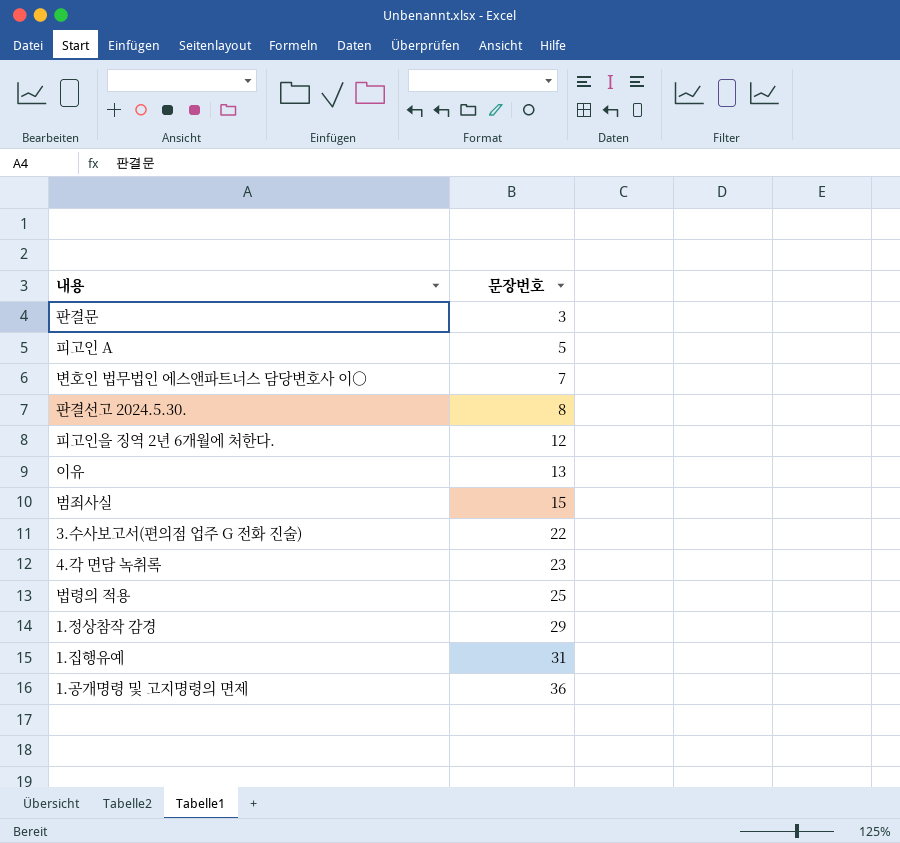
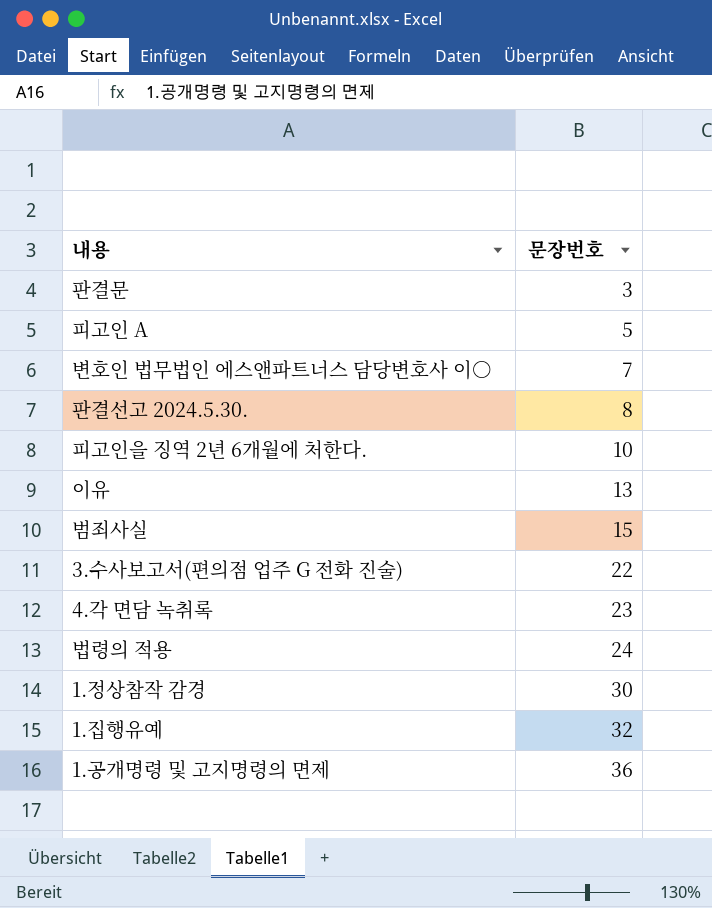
피고인을 징역 2년 6개월에 처한다. | 문장번호: 12 -> 10
법령의 적용 | 문장번호: 25 -> 24
1.정상참작 감경 | 문장번호: 29 -> 30
1.집행유예 | 문장번호: 31 -> 32

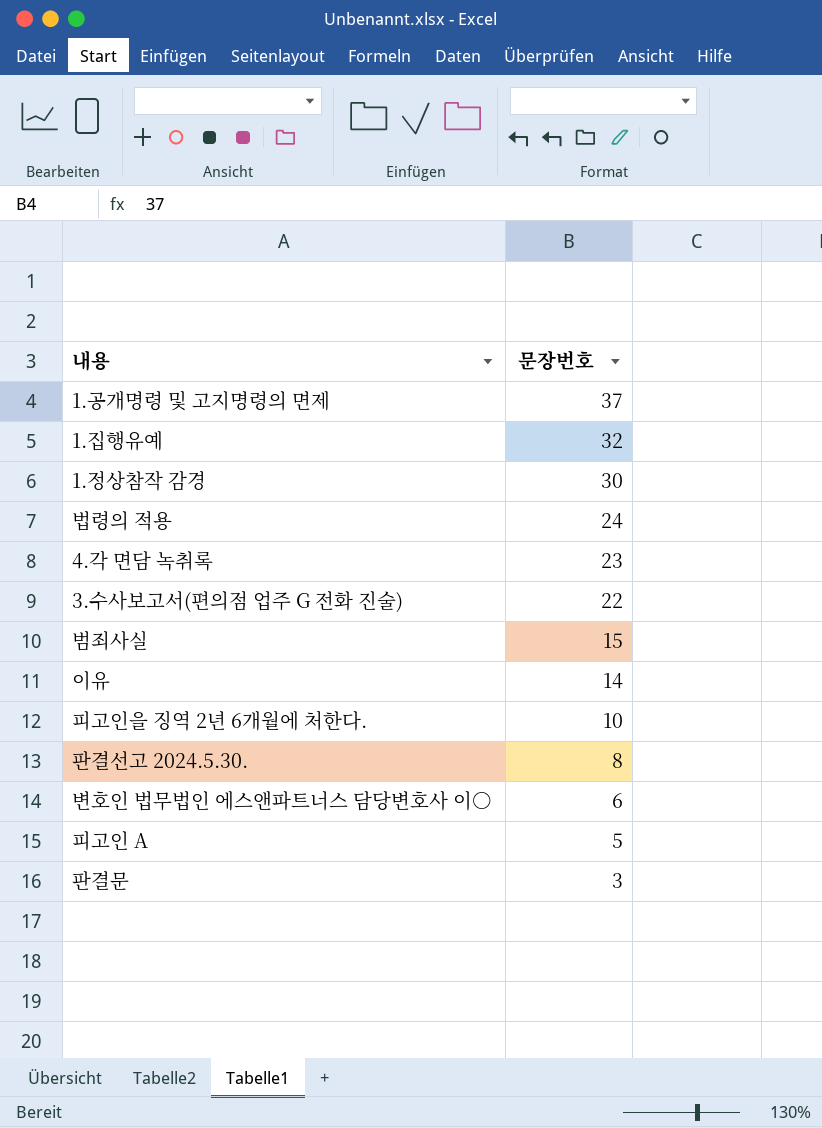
row order: 문장번호 ascending -> 문장번호 descending
1.공개명령 및 고지명령의 면제 | 문장번호: 36 -> 37
이유 | 문장번호: 13 -> 14
변호인 법무법인 에스앤파트너스 담당변호사 이○ | 문장번호: 7 -> 6

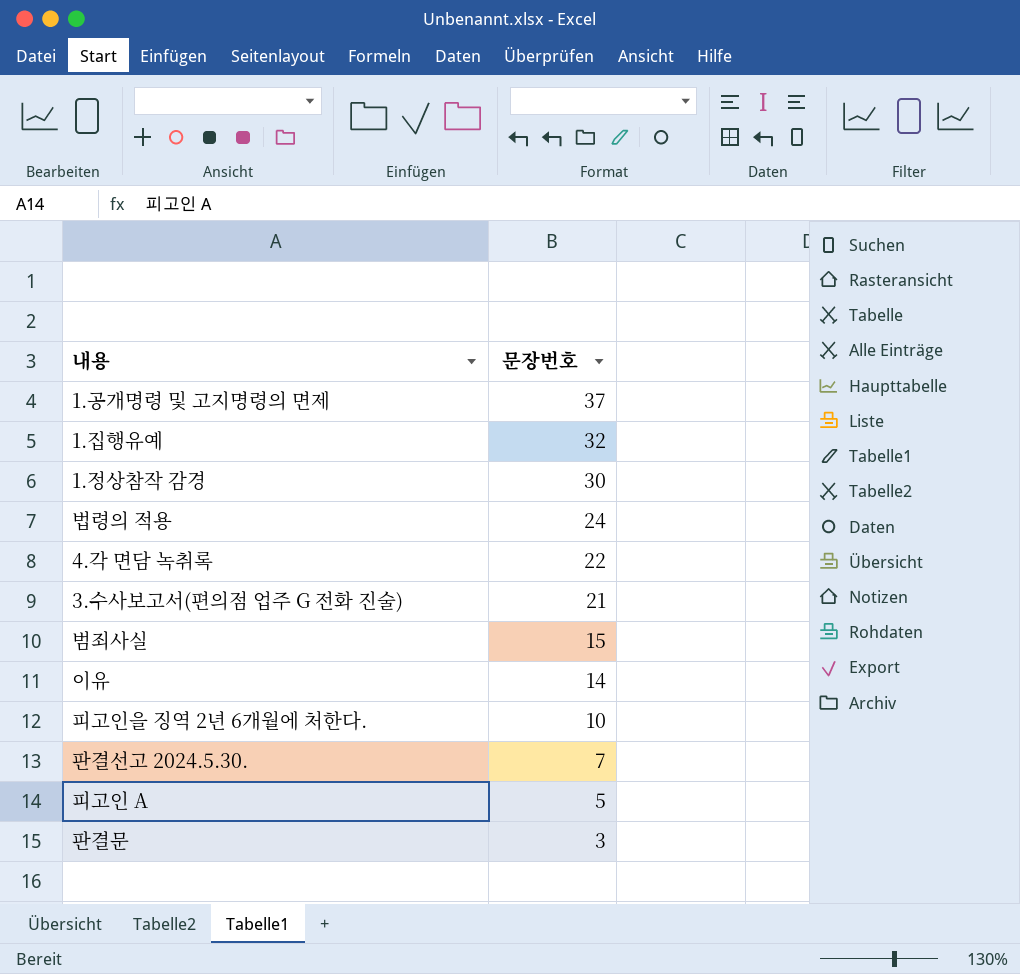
row 변호인 법무법인 에스앤파트너스 담당변호사 이○: 6 -> none
4.각 면담 녹취록 | 문장번호: 23 -> 22
3.수사보고서(편의점 업주 G 전화 진술) | 문장번호: 22 -> 21
판결선고 2024.5.30. | 문장번호: 8 -> 7

